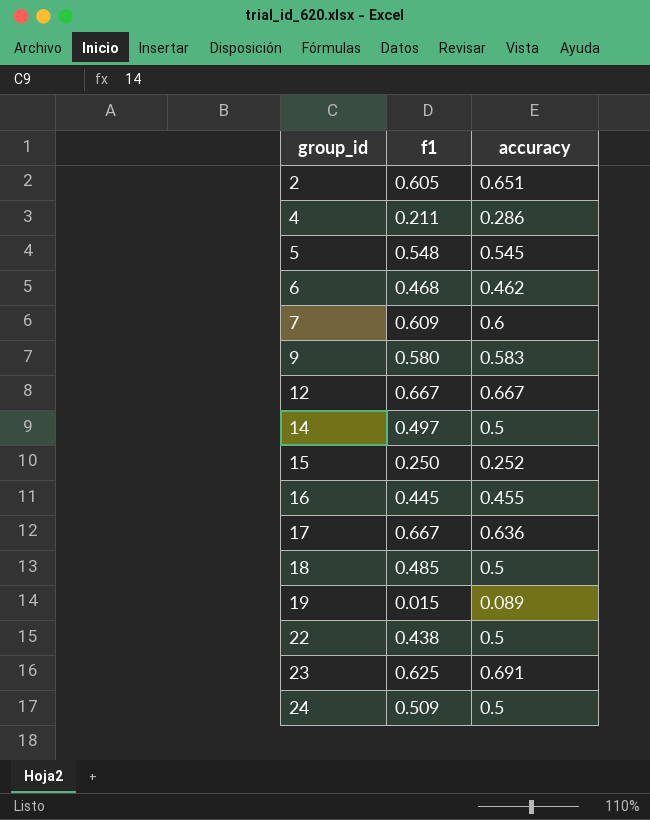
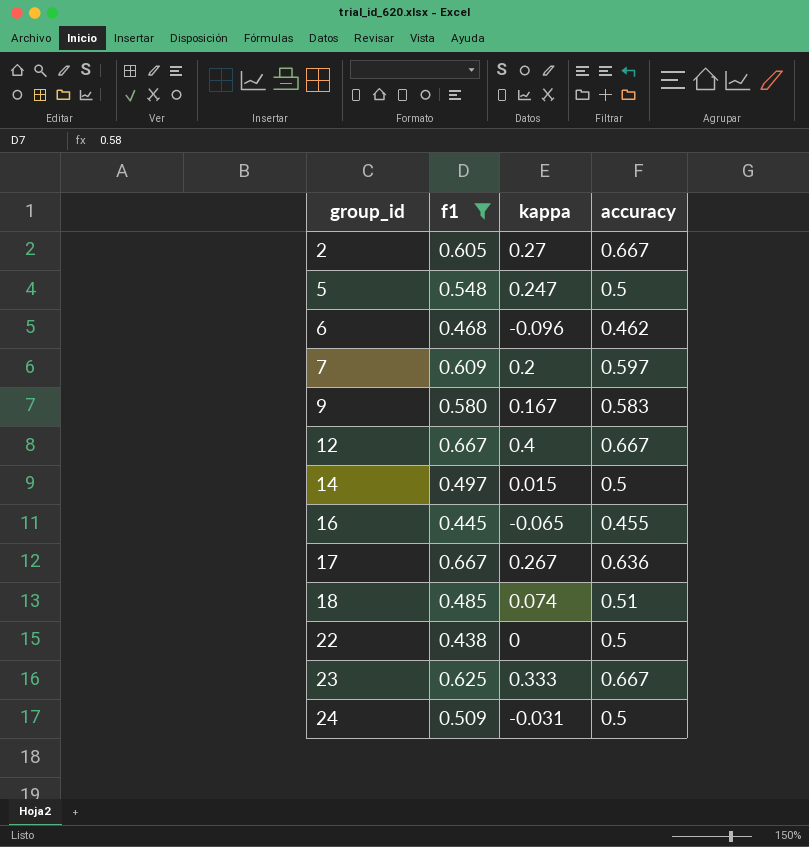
filter: none -> f1 >= 0.438
column kappa | position: none -> 3
2 | accuracy: 0.651 -> 0.667
5 | accuracy: 0.545 -> 0.5
7 | accuracy: 0.6 -> 0.597
18 | accuracy: 0.5 -> 0.51
23 | accuracy: 0.691 -> 0.667

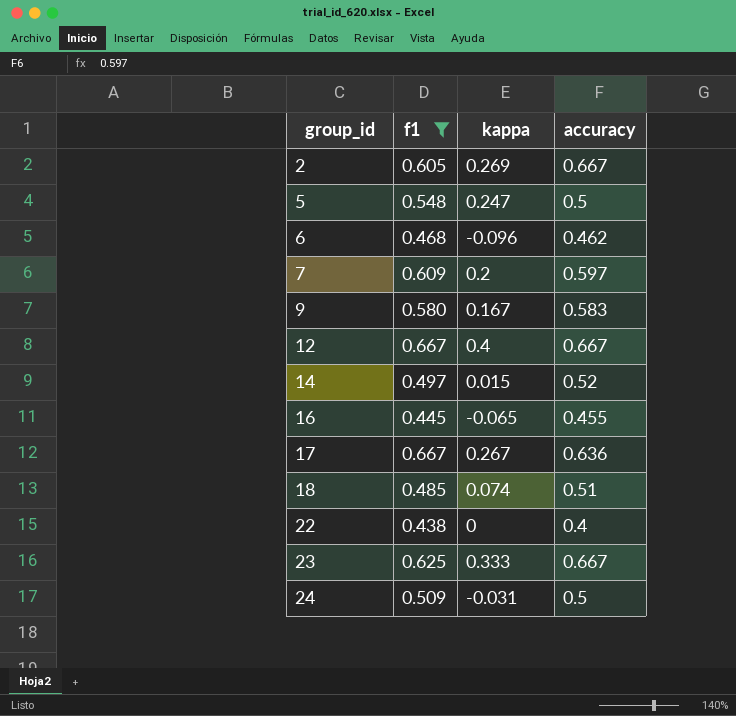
2 | kappa: 0.27 -> 0.269
14 | accuracy: 0.5 -> 0.52
22 | accuracy: 0.5 -> 0.4

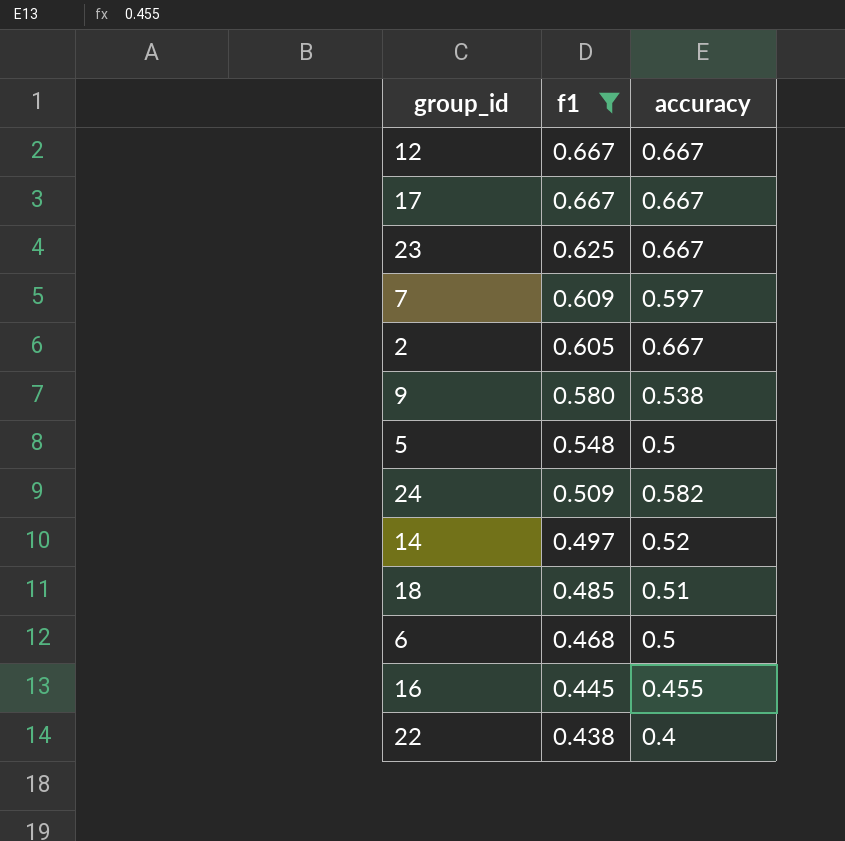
row order: group_id ascending -> f1 descending
column kappa | position: 3 -> none
17 | accuracy: 0.636 -> 0.667
9 | accuracy: 0.583 -> 0.538
24 | accuracy: 0.5 -> 0.582
6 | accuracy: 0.462 -> 0.5

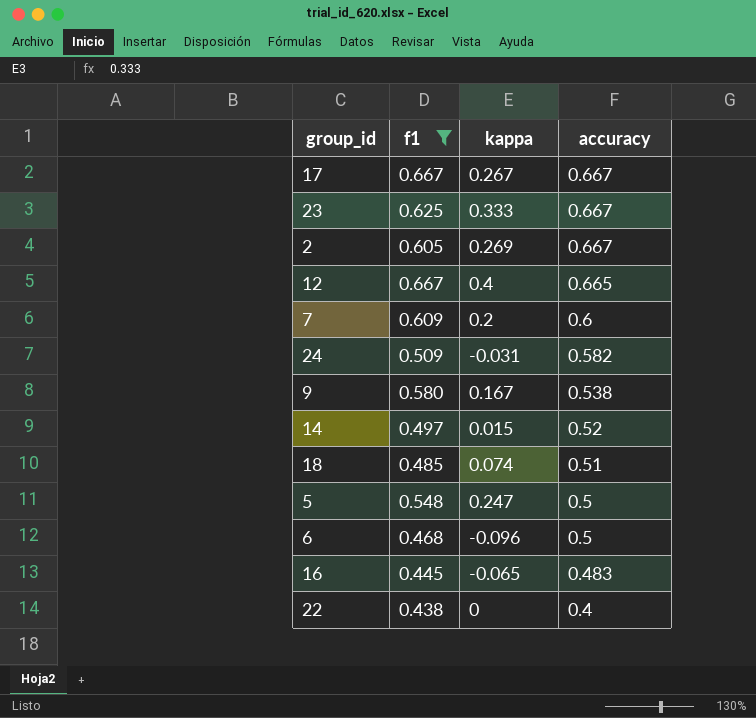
row order: f1 descending -> accuracy descending
column kappa | position: none -> 3
12 | accuracy: 0.667 -> 0.665
7 | accuracy: 0.597 -> 0.6
16 | accuracy: 0.455 -> 0.483

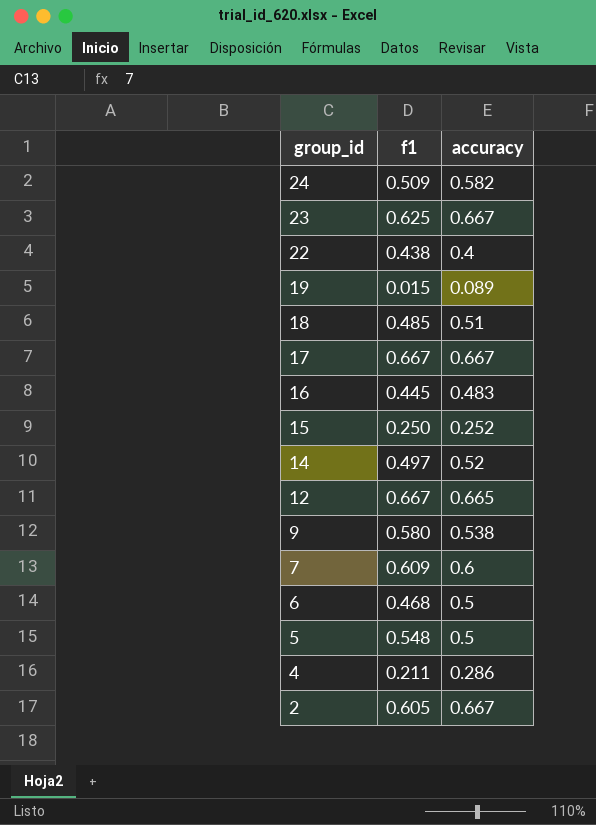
filter: f1 >= 0.438 -> none
row order: accuracy descending -> group_id descending
column kappa | position: 3 -> none

